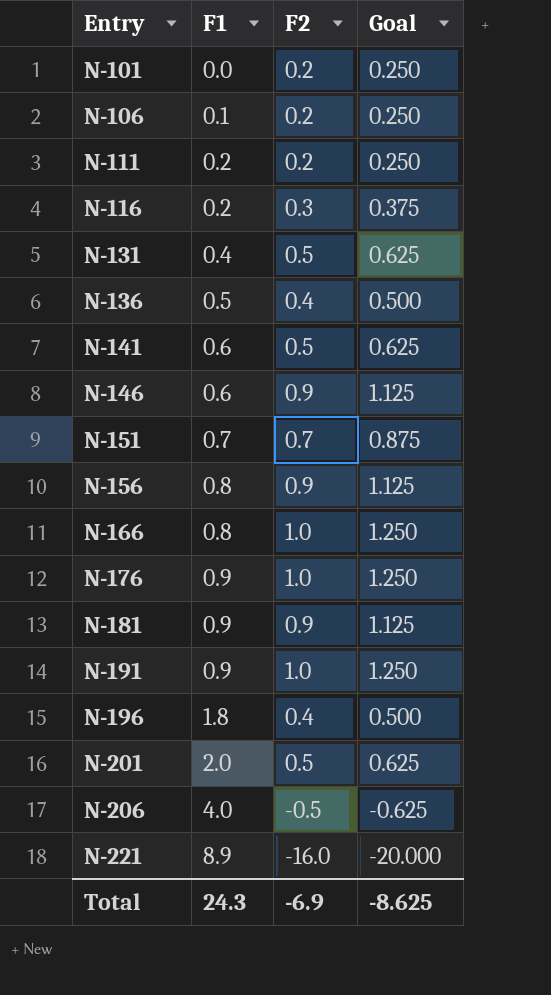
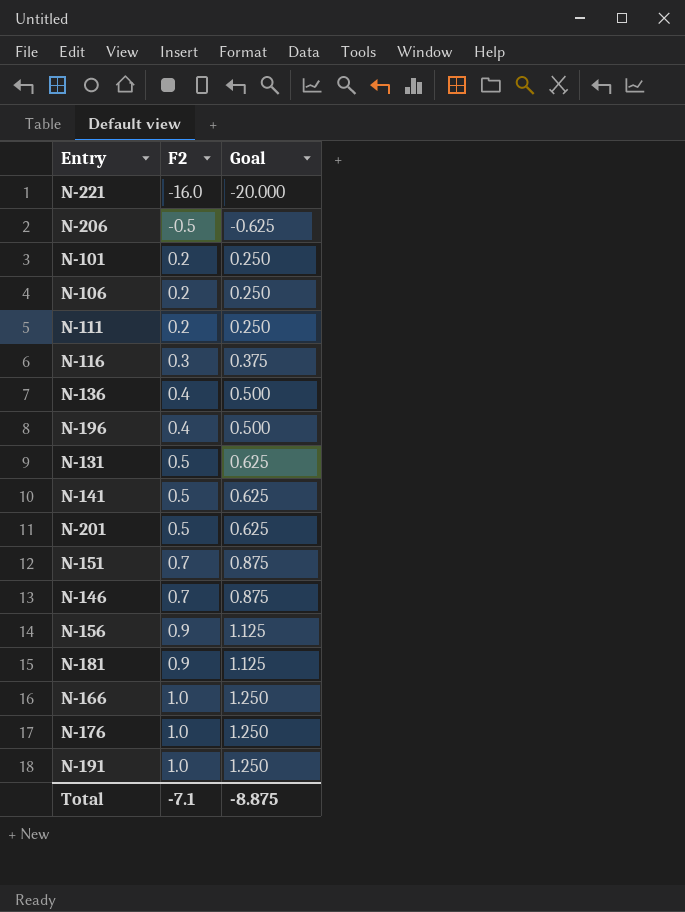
row order: Entry ascending -> F2 ascending
column F1 | position: 2 -> none
N-146 | F2: 0.9 -> 0.7
N-146 | Goal: 1.125 -> 0.875
Total | F2: -6.9 -> -7.1
Total | Goal: -8.625 -> -8.875

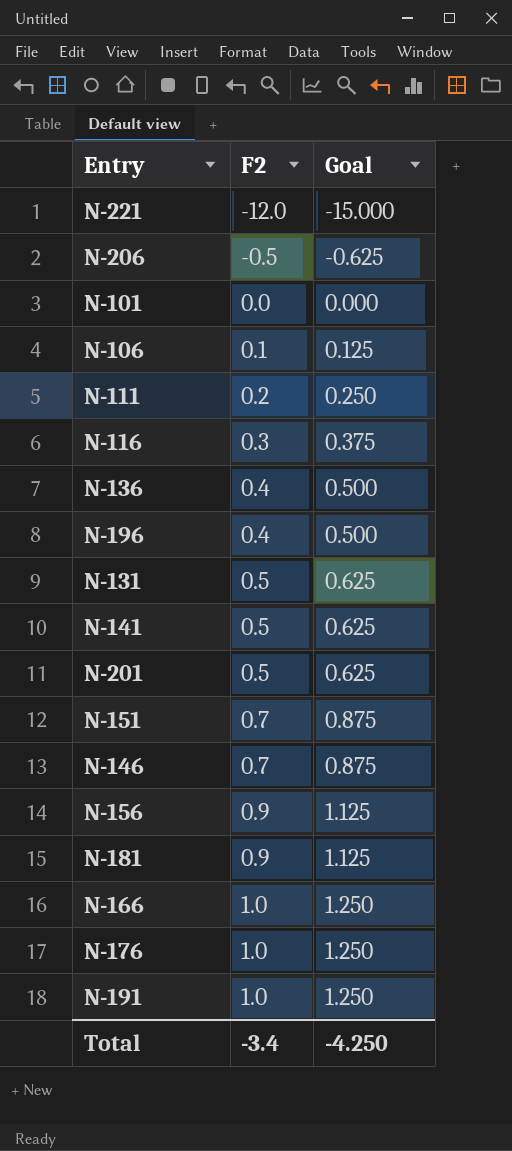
N-221 | F2: -16.0 -> -12.0
N-221 | Goal: -20.000 -> -15.000
N-101 | F2: 0.2 -> 0.0
N-101 | Goal: 0.250 -> 0.000
N-106 | F2: 0.2 -> 0.1
N-106 | Goal: 0.250 -> 0.125
Total | F2: -7.1 -> -3.4
Total | Goal: -8.875 -> -4.250

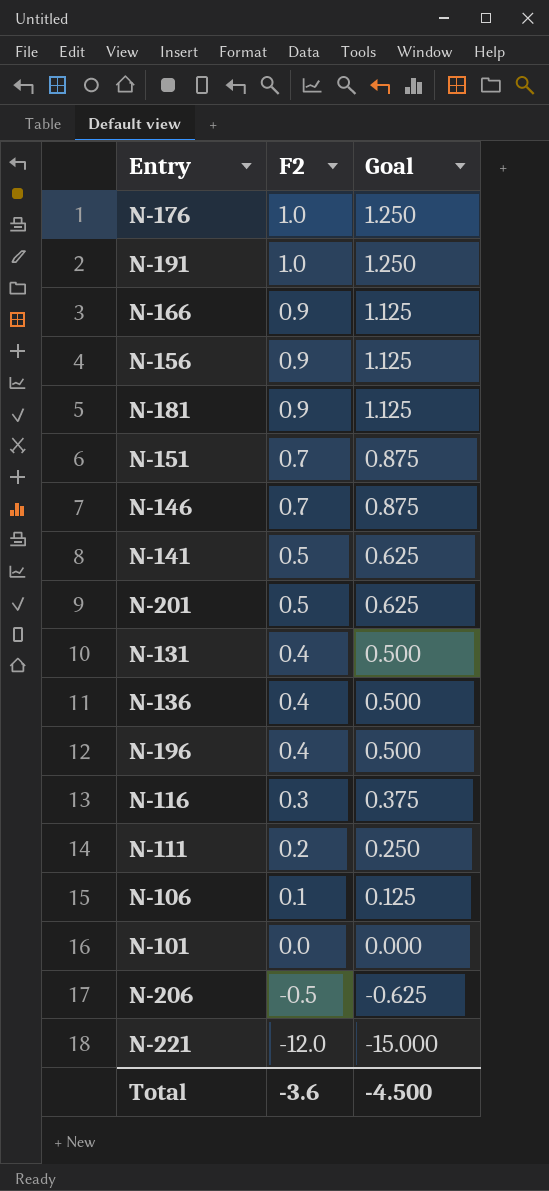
row order: F2 ascending -> F2 descending
N-166 | F2: 1.0 -> 0.9
N-166 | Goal: 1.250 -> 1.125
N-131 | F2: 0.5 -> 0.4
N-131 | Goal: 0.625 -> 0.500
Total | F2: -3.4 -> -3.6
Total | Goal: -4.250 -> -4.500

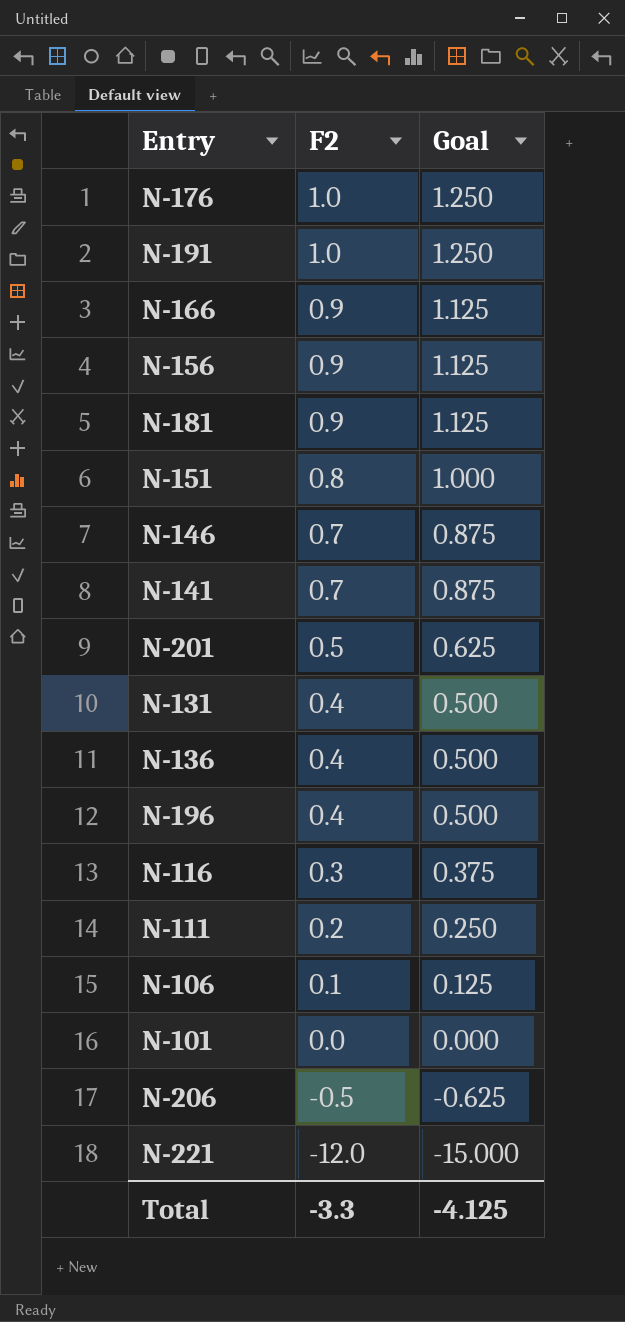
N-151 | F2: 0.7 -> 0.8
N-151 | Goal: 0.875 -> 1.000
N-141 | F2: 0.5 -> 0.7
N-141 | Goal: 0.625 -> 0.875
Total | F2: -3.6 -> -3.3
Total | Goal: -4.500 -> -4.125

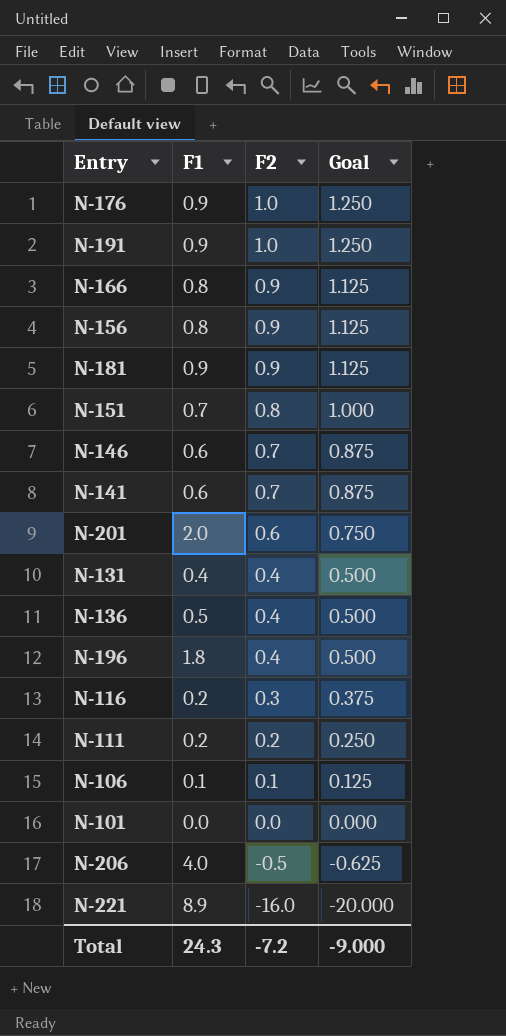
column F1 | position: none -> 2
N-201 | F2: 0.5 -> 0.6
N-201 | Goal: 0.625 -> 0.750
N-221 | F2: -12.0 -> -16.0
N-221 | Goal: -15.000 -> -20.000
Total | F2: -3.3 -> -7.2
Total | Goal: -4.125 -> -9.000

